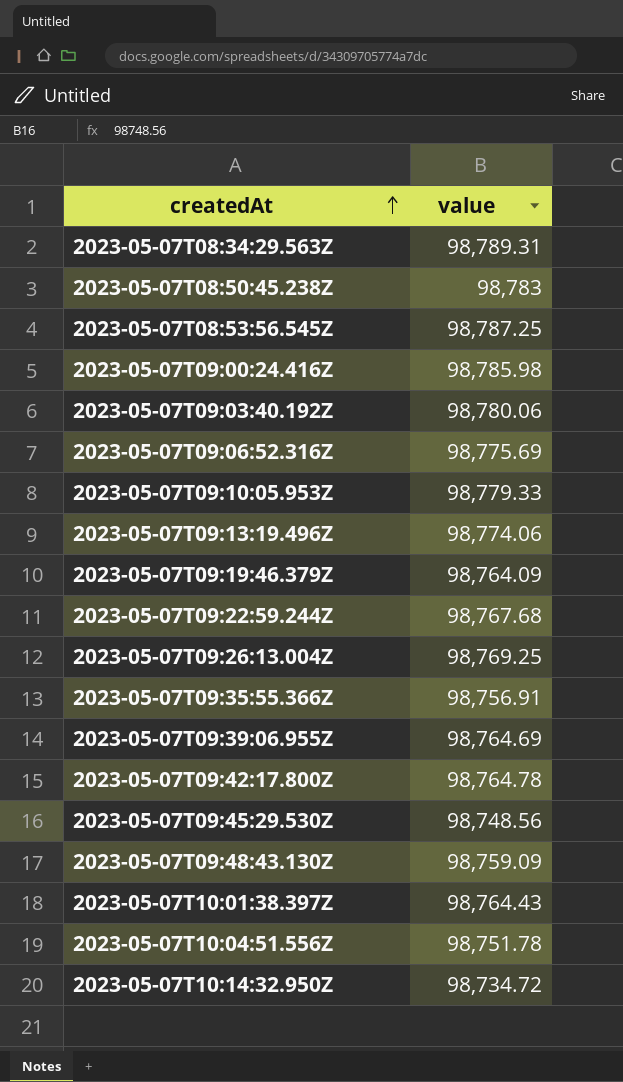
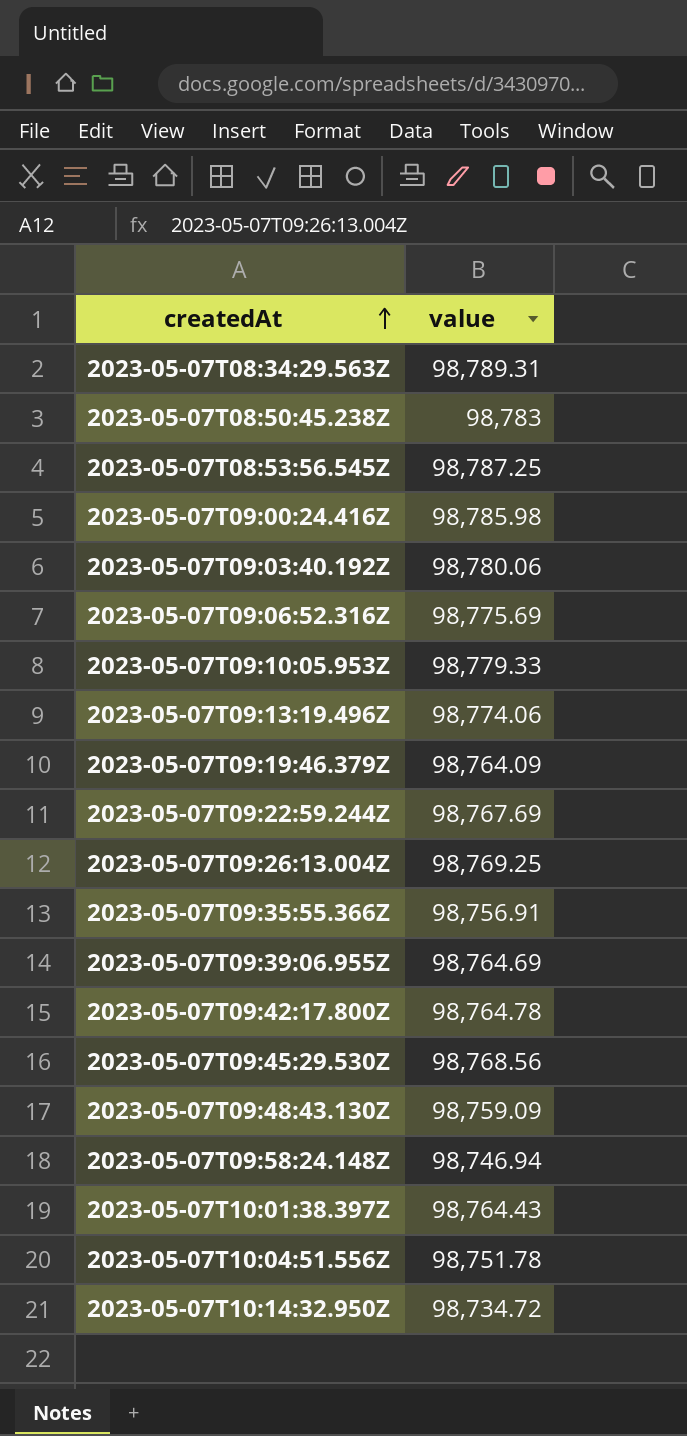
2023-05-07T09:22:59.244Z | value: 98,767.68 -> 98,767.69
2023-05-07T09:45:29.530Z | value: 98,748.56 -> 98,768.56
row 2023-05-07T09:58:24.148Z: none -> 98,746.94

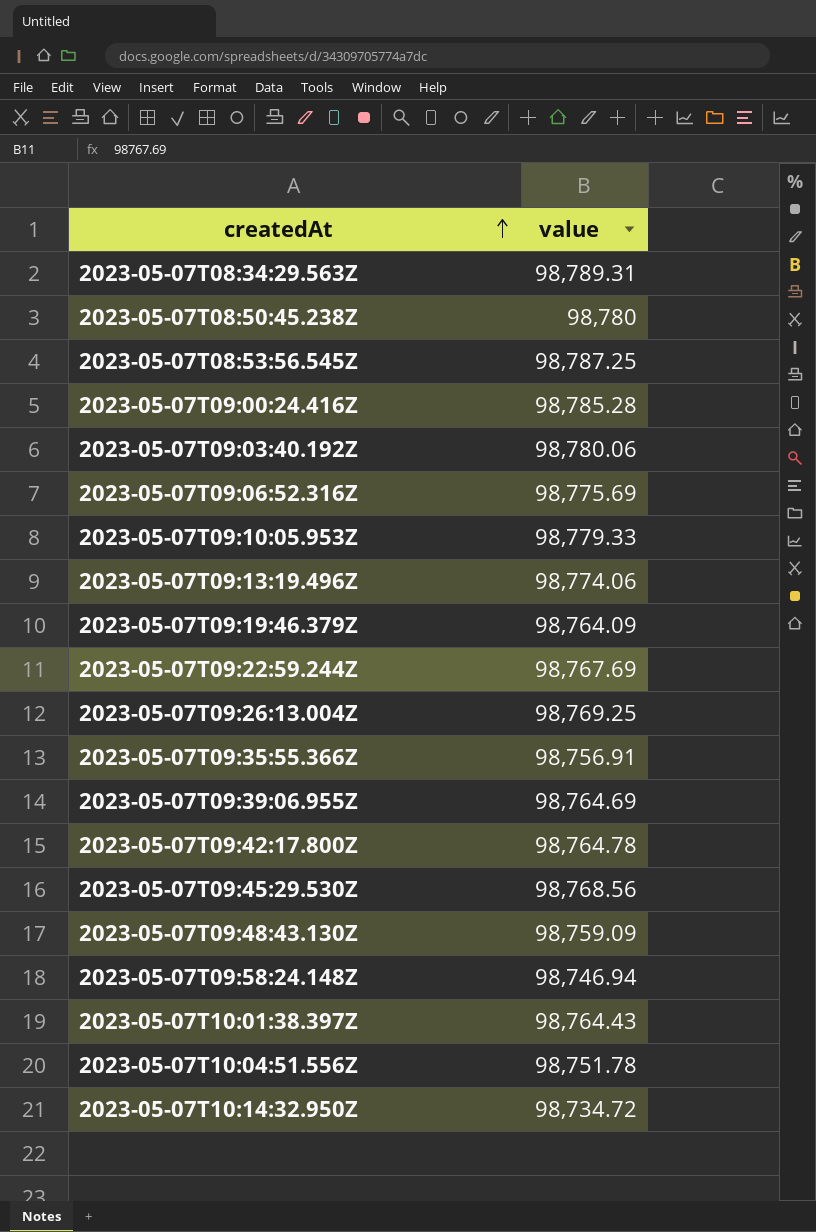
2023-05-07T08:50:45.238Z | value: 98,783 -> 98,780
2023-05-07T09:00:24.416Z | value: 98,785.98 -> 98,785.28

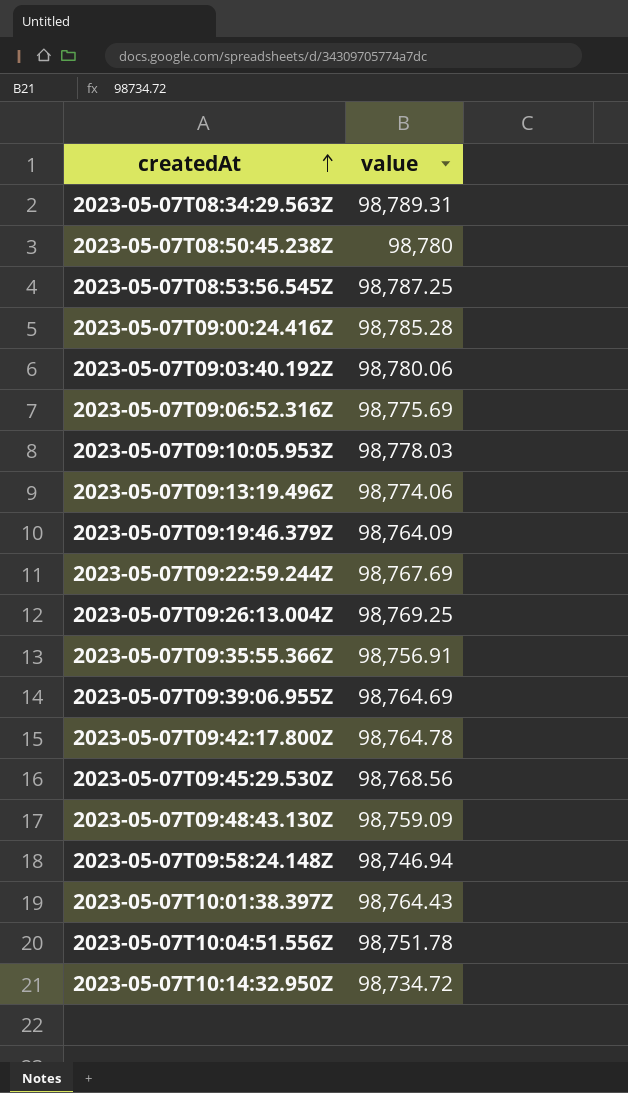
2023-05-07T09:10:05.953Z | value: 98,779.33 -> 98,778.03

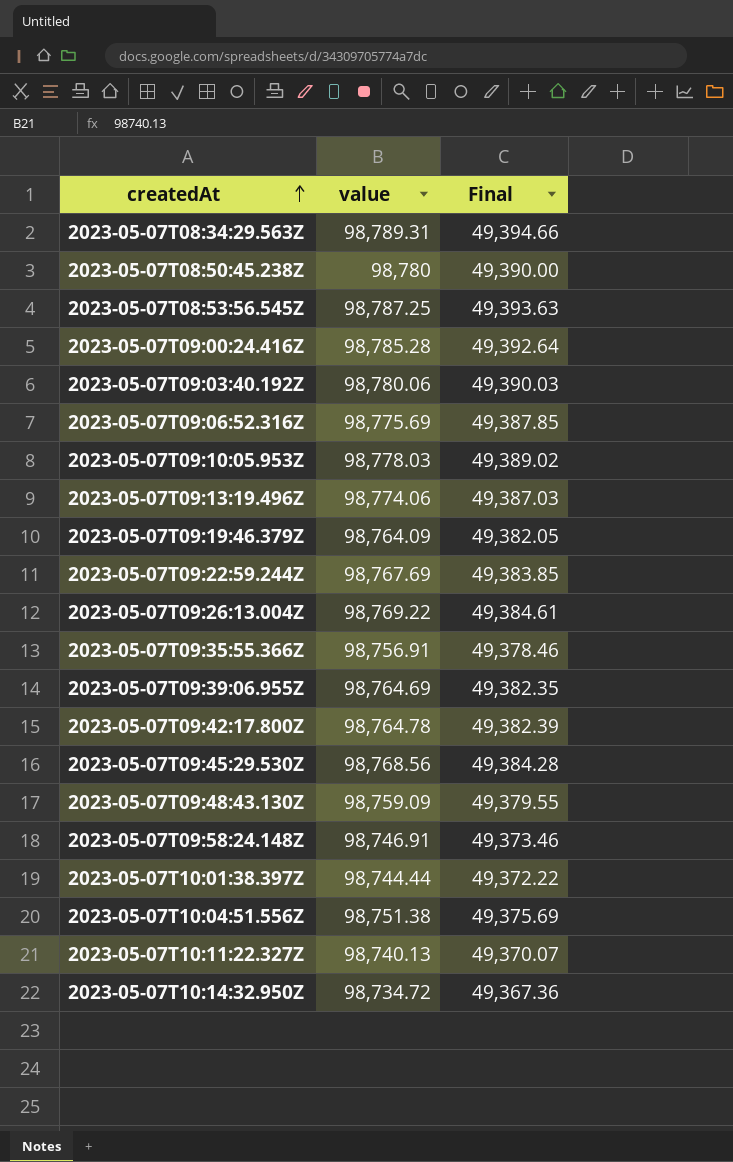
column Final | formula: none -> [value] * 0.5
2023-05-07T09:26:13.004Z | value: 98,769.25 -> 98,769.22
2023-05-07T09:58:24.148Z | value: 98,746.94 -> 98,746.91
2023-05-07T10:01:38.397Z | value: 98,764.43 -> 98,744.44
2023-05-07T10:04:51.556Z | value: 98,751.78 -> 98,751.38
row 2023-05-07T10:11:22.327Z: none -> 98,740.13 | 49,370.07

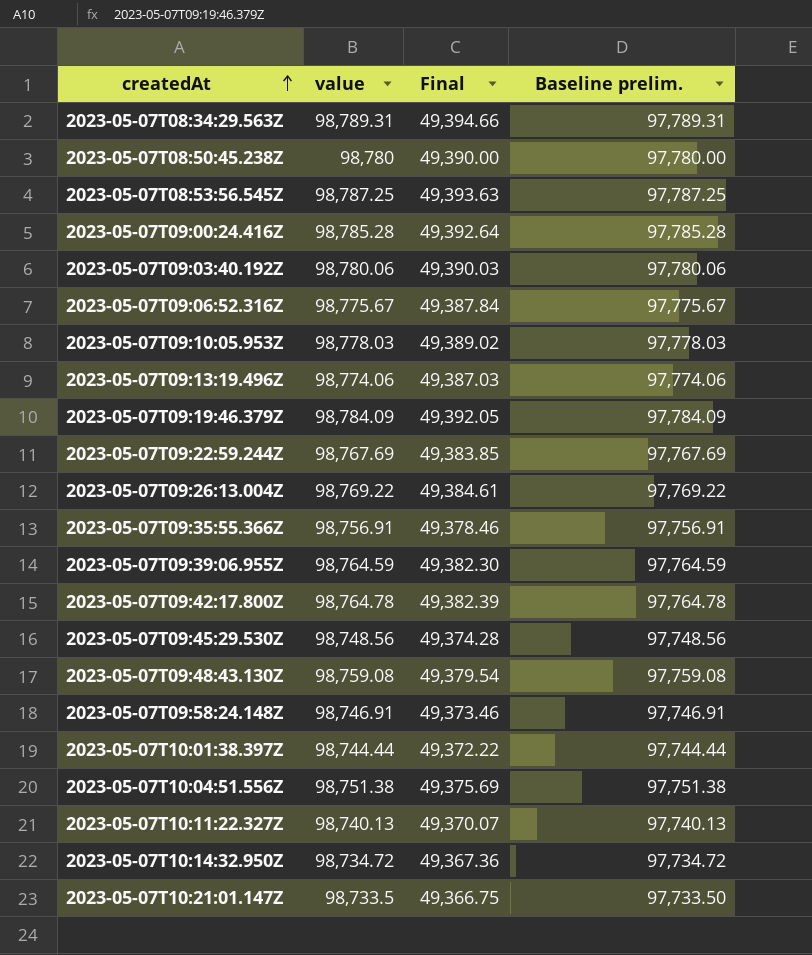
column Baseline prelim. | formula: none -> [value] - 1000
2023-05-07T09:06:52.316Z | value: 98,775.69 -> 98,775.67
2023-05-07T09:06:52.316Z | Final: 49,387.85 -> 49,387.84
2023-05-07T09:19:46.379Z | value: 98,764.09 -> 98,784.09
2023-05-07T09:19:46.379Z | Final: 49,382.05 -> 49,392.05
2023-05-07T09:39:06.955Z | value: 98,764.69 -> 98,764.59
2023-05-07T09:39:06.955Z | Final: 49,382.35 -> 49,382.30
2023-05-07T09:45:29.530Z | value: 98,768.56 -> 98,748.56
2023-05-07T09:45:29.530Z | Final: 49,384.28 -> 49,374.28
2023-05-07T09:48:43.130Z | value: 98,759.09 -> 98,759.08
2023-05-07T09:48:43.130Z | Final: 49,379.55 -> 49,379.54
row 2023-05-07T10:21:01.147Z: none -> 98,733.5 | 49,366.75 | 97,733.50

